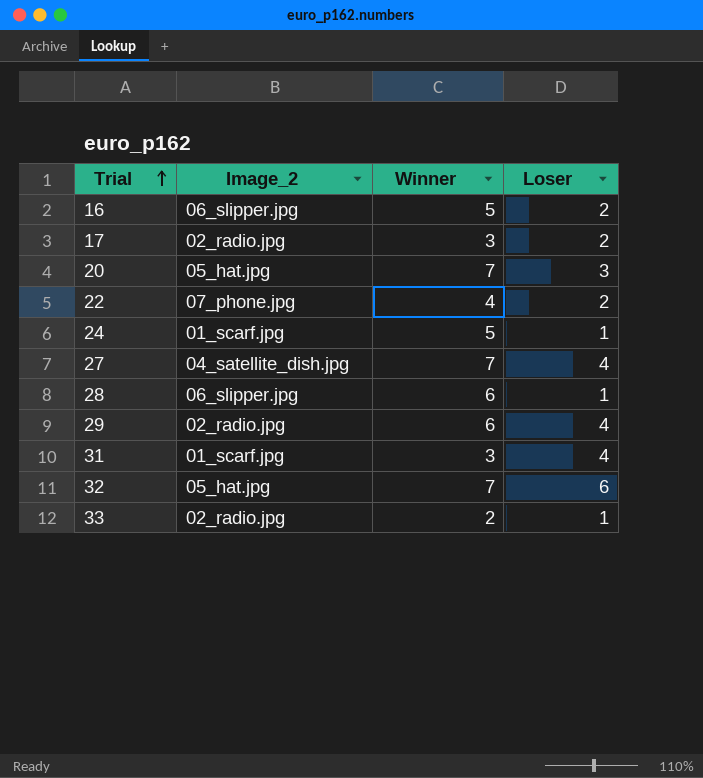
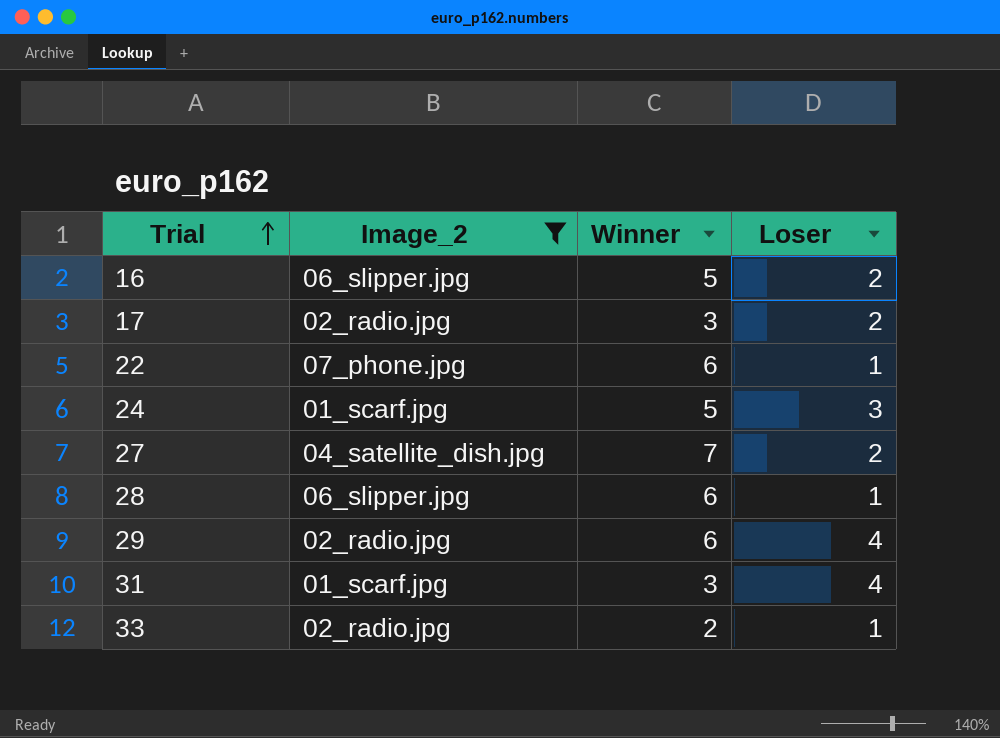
filter: none -> Image_2 != 05_hat.jpg
22 | Winner: 4 -> 6
22 | Loser: 2 -> 1
24 | Loser: 1 -> 3
27 | Loser: 4 -> 2

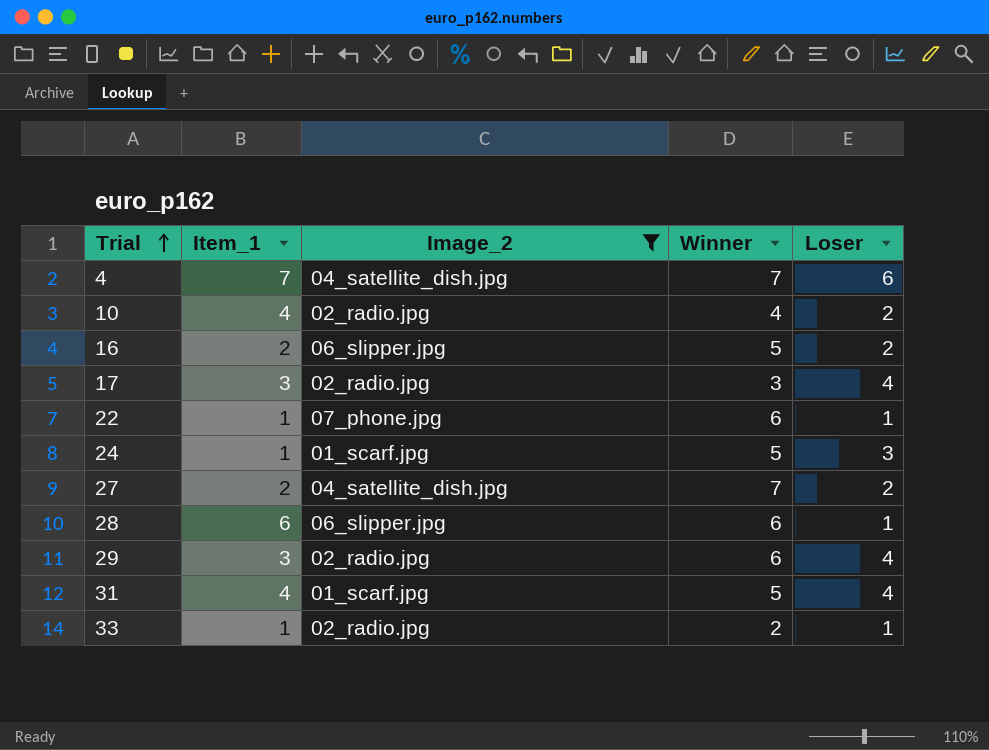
column Item_1 | position: none -> 2
row 4: none -> 7 | 04_satellite_dish.jpg | 7 | 6
row 10: none -> 4 | 02_radio.jpg | 4 | 2
17 | Loser: 2 -> 4
31 | Winner: 3 -> 5

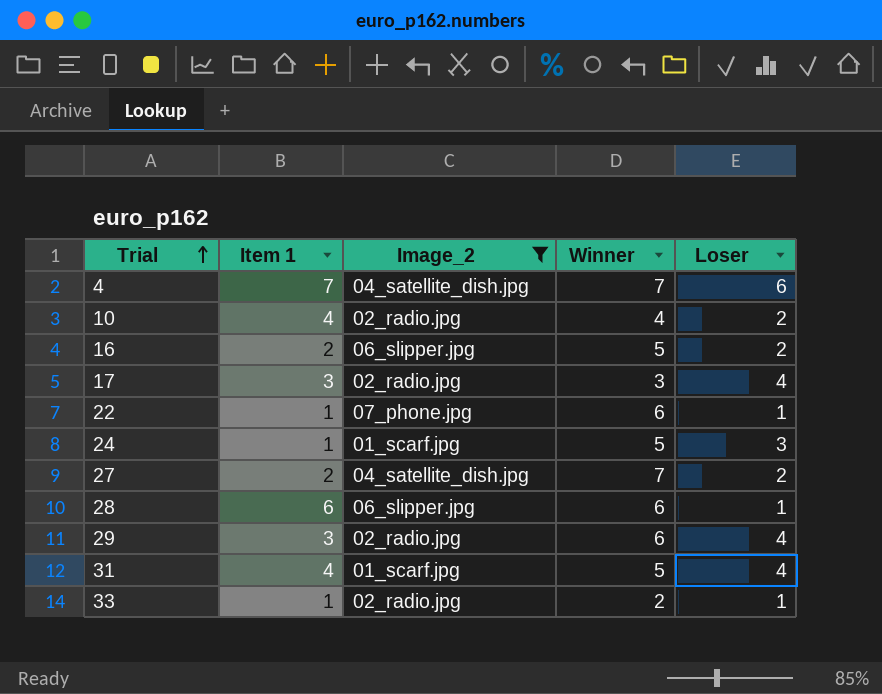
column name: Item_1 -> Item 1

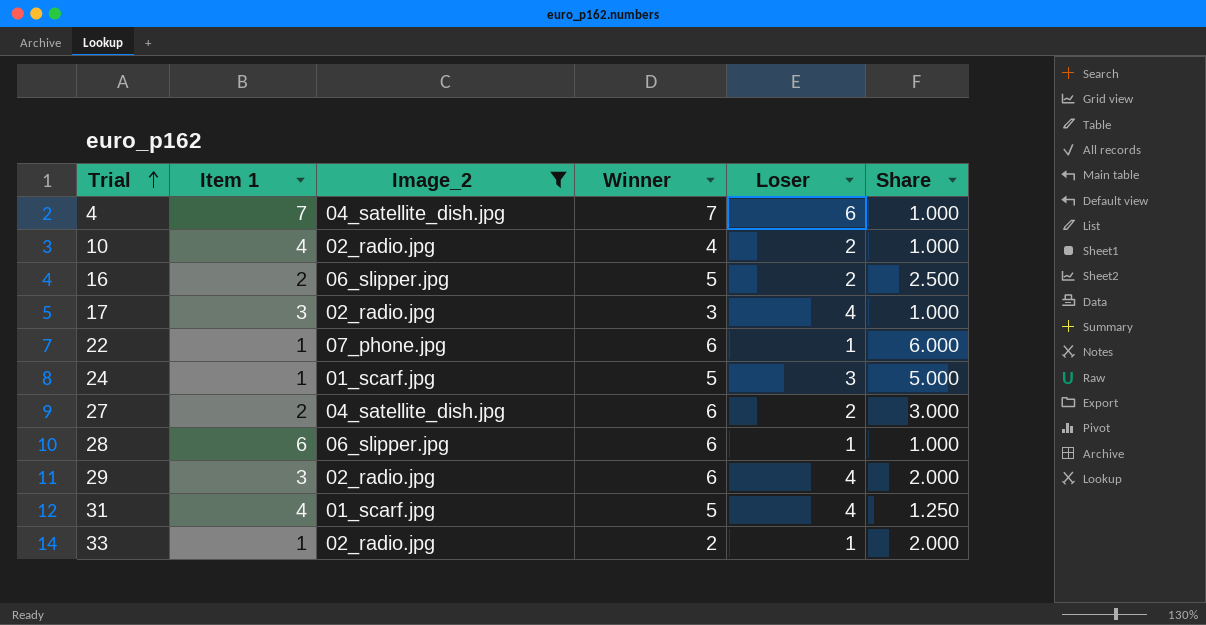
column Share | formula: none -> [Winner] / [Item 1]
27 | Winner: 7 -> 6

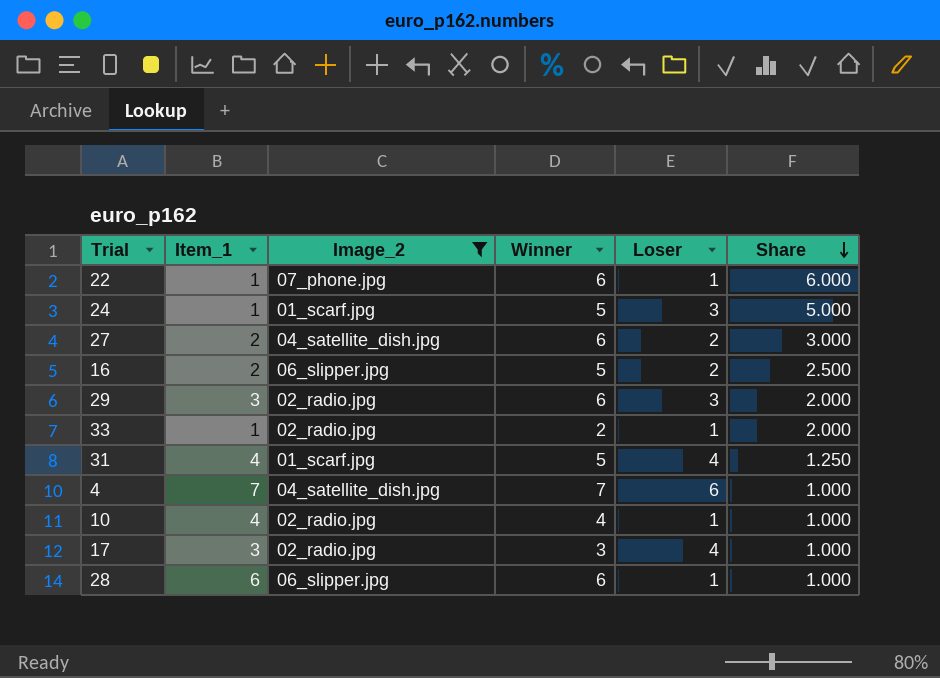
row order: Trial ascending -> Share descending
column name: Item 1 -> Item_1
29 | Loser: 4 -> 3
10 | Loser: 2 -> 1

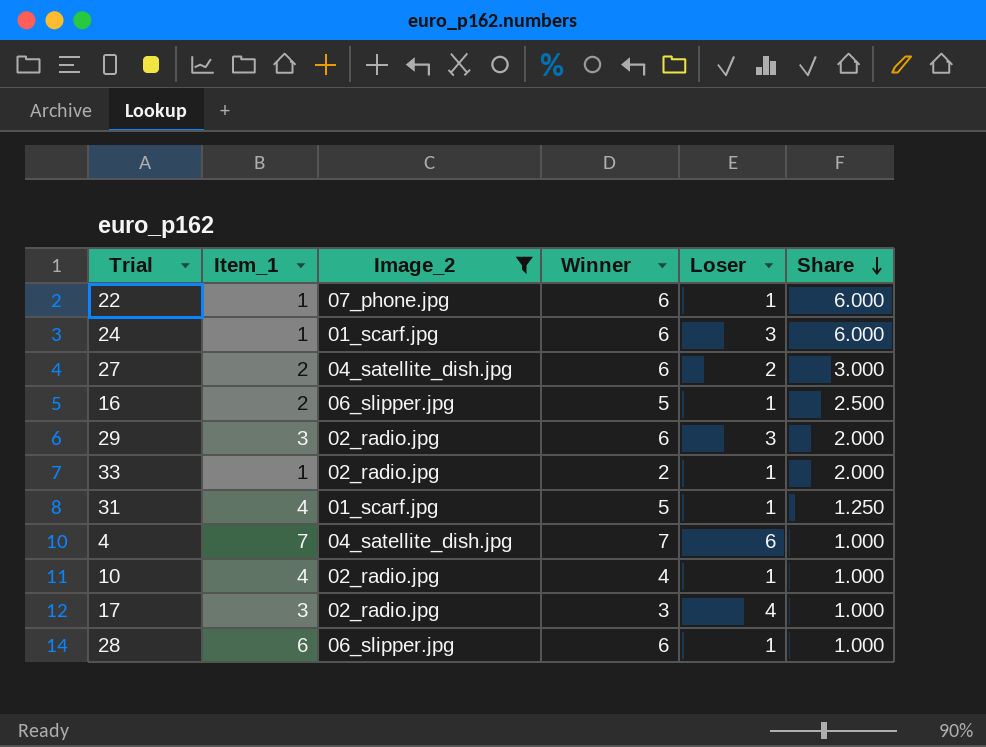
24 | Winner: 5 -> 6
24 | Share: 5.000 -> 6.000
16 | Loser: 2 -> 1
31 | Loser: 4 -> 1

